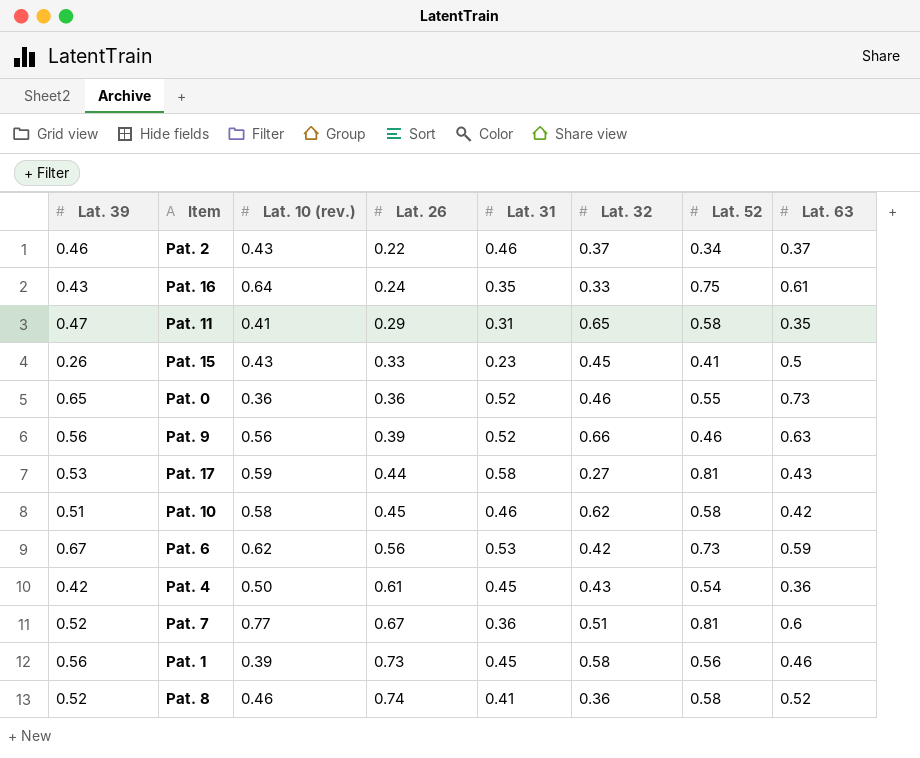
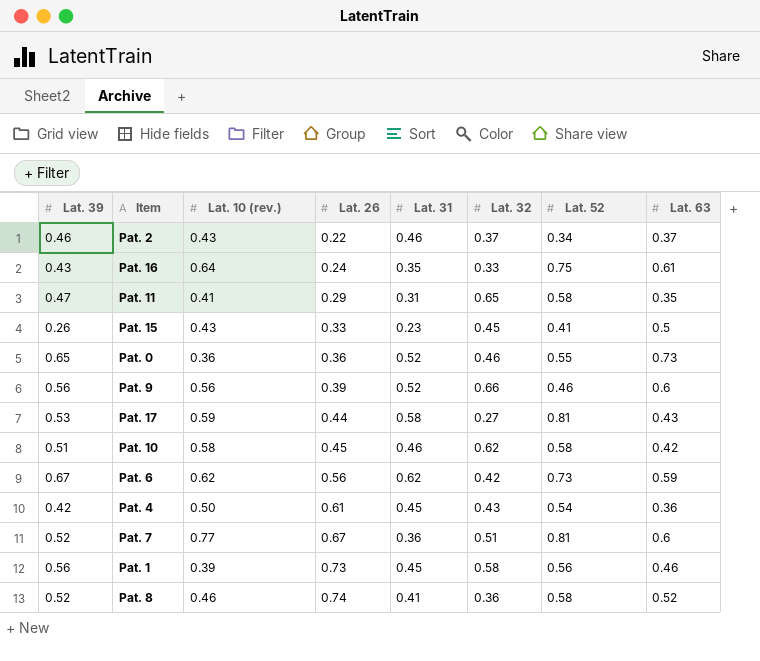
Pat. 9 | Lat. 63: 0.63 -> 0.6
Pat. 6 | Lat. 31: 0.53 -> 0.62

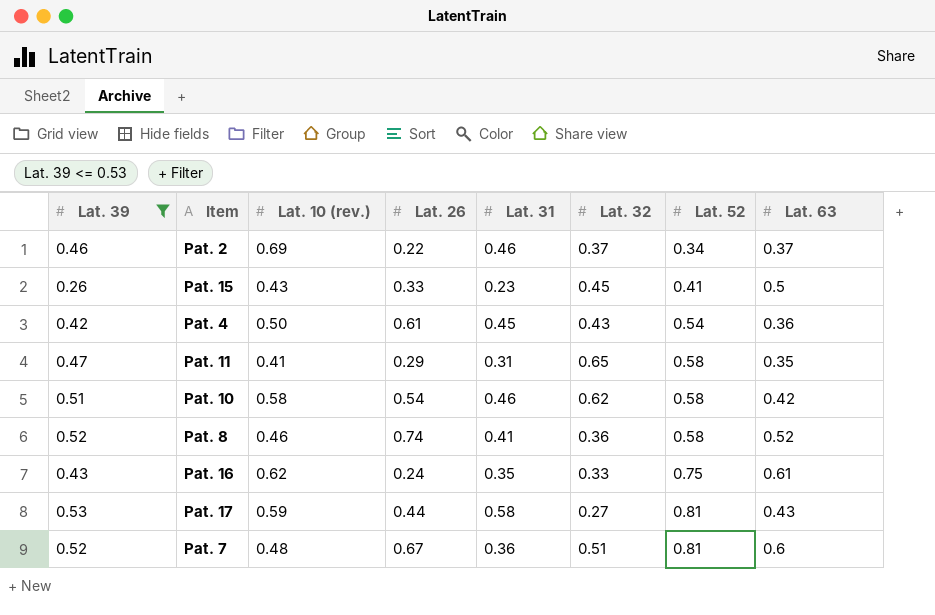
filter: none -> Lat. 39 <= 0.53
row order: Lat. 26 ascending -> Lat. 52 ascending
Pat. 2 | Lat. 10 (rev.): 0.43 -> 0.69
Pat. 10 | Lat. 26: 0.45 -> 0.54
Pat. 16 | Lat. 10 (rev.): 0.64 -> 0.62
Pat. 7 | Lat. 10 (rev.): 0.77 -> 0.48

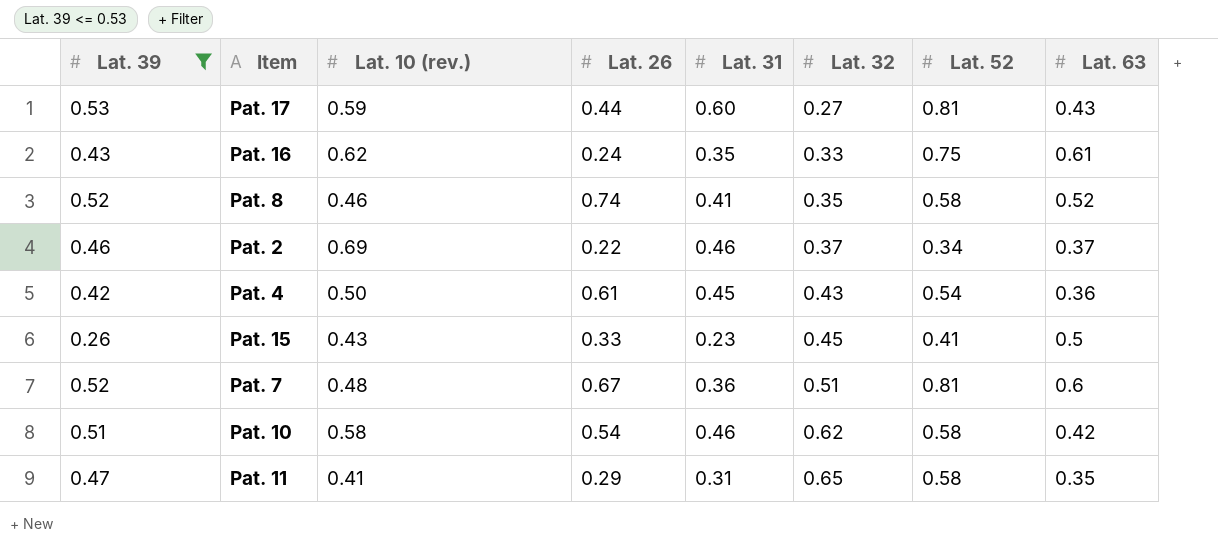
row order: Lat. 52 ascending -> Lat. 32 ascending
Pat. 17 | Lat. 31: 0.58 -> 0.60
Pat. 8 | Lat. 32: 0.36 -> 0.35

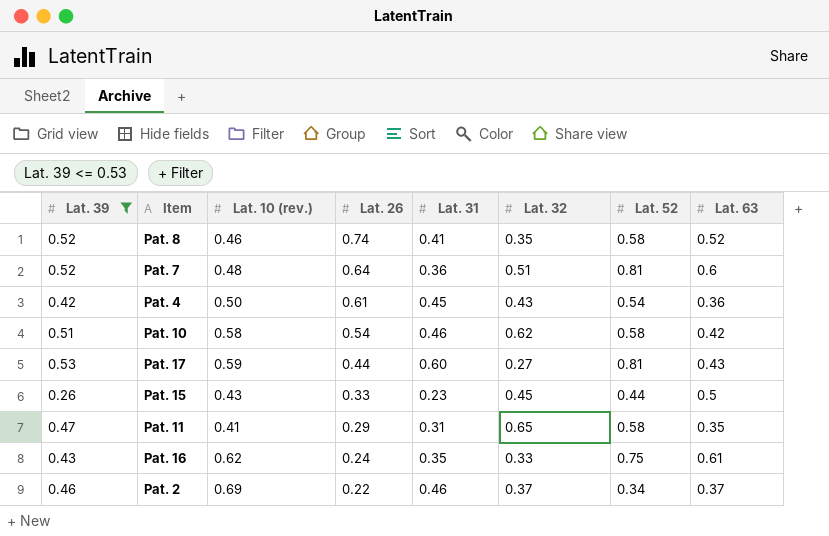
row order: Lat. 32 ascending -> Lat. 26 descending
Pat. 7 | Lat. 26: 0.67 -> 0.64
Pat. 15 | Lat. 52: 0.41 -> 0.44

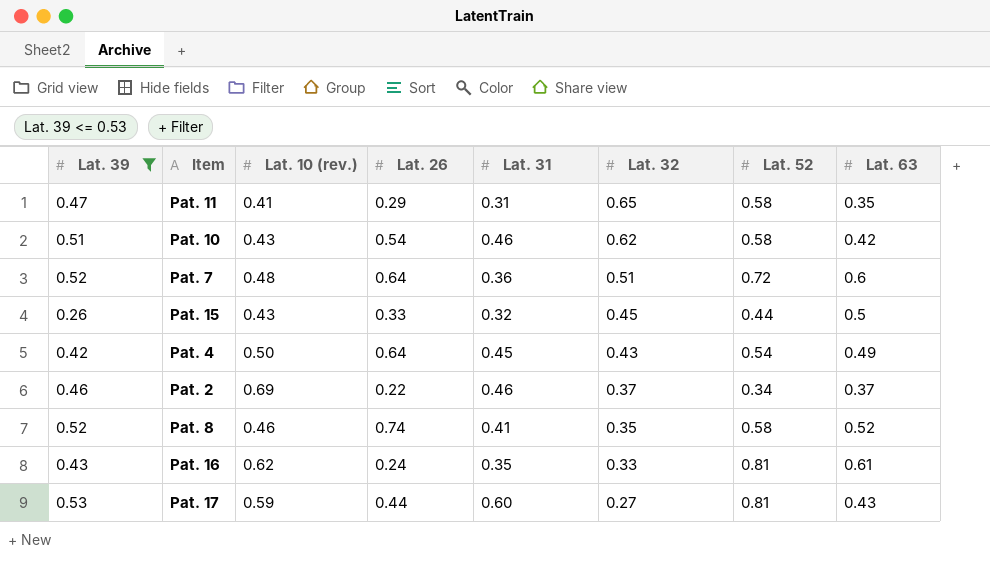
row order: Lat. 26 descending -> Lat. 32 descending
Pat. 10 | Lat. 10 (rev.): 0.58 -> 0.43
Pat. 7 | Lat. 52: 0.81 -> 0.72
Pat. 15 | Lat. 31: 0.23 -> 0.32
Pat. 4 | Lat. 26: 0.61 -> 0.64
Pat. 4 | Lat. 63: 0.36 -> 0.49
Pat. 16 | Lat. 52: 0.75 -> 0.81

